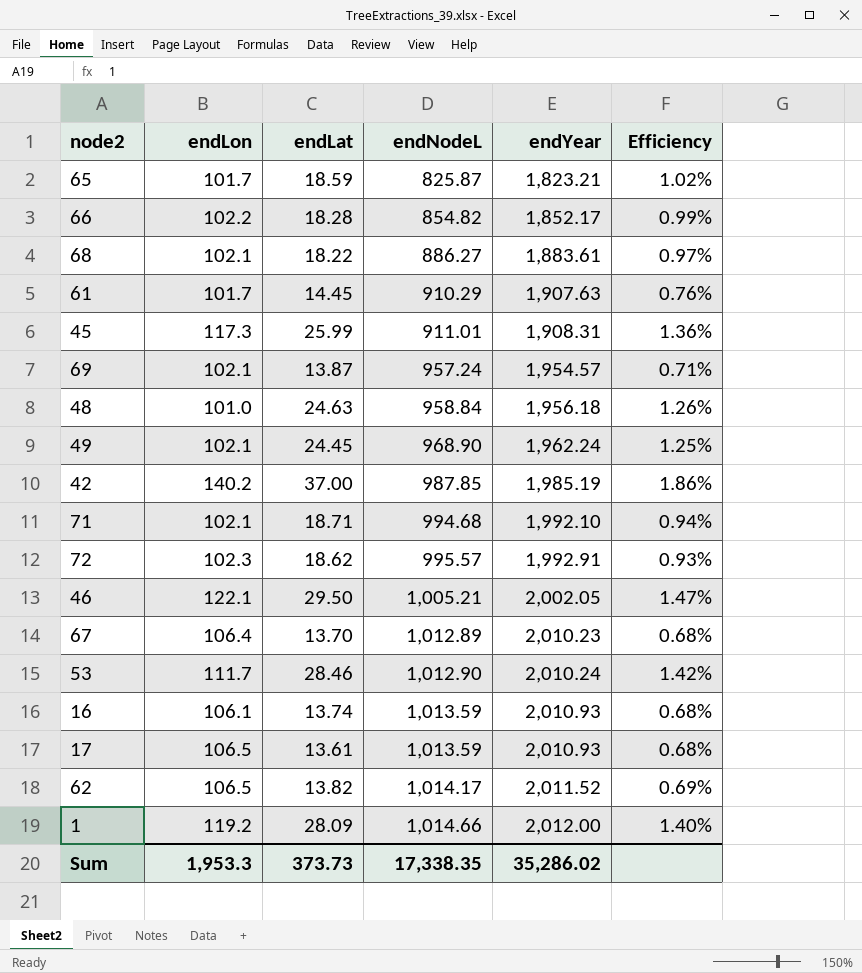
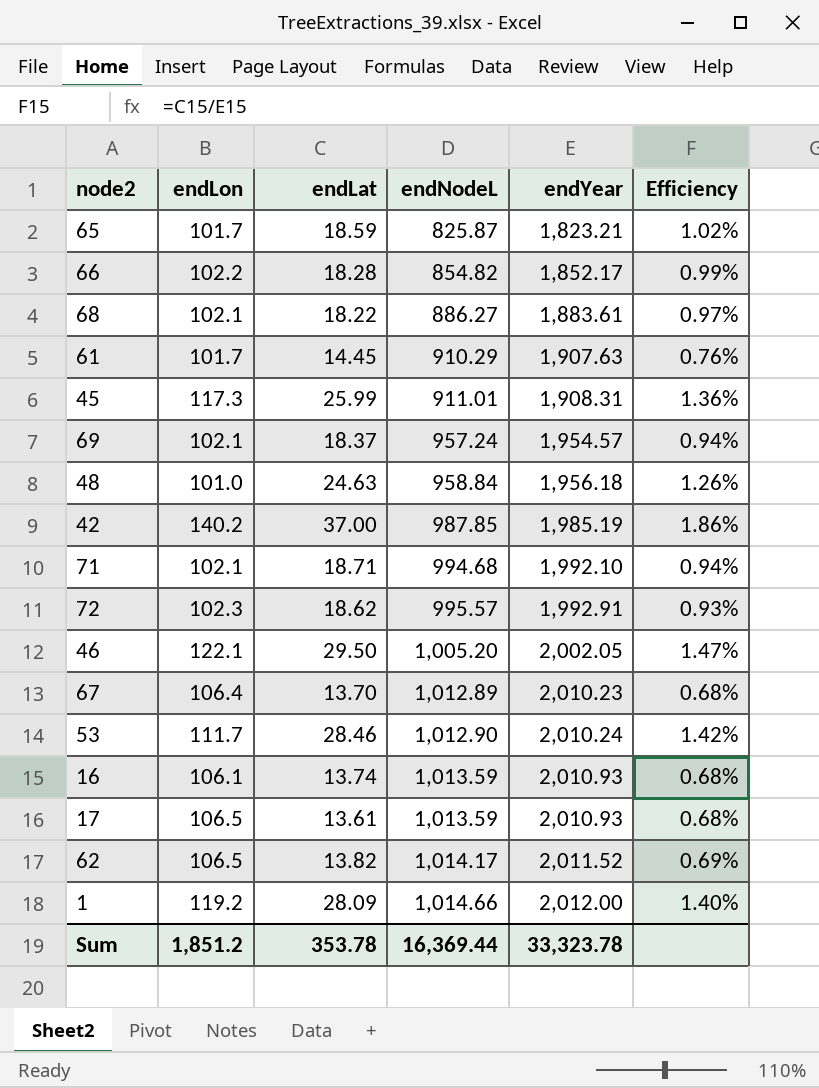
row 49: 102.1 | 24.45 | 968.90 | 1,962.24 | 1.25% -> none
69 | endLat: 13.87 -> 18.37
69 | Efficiency: 0.71% -> 0.94%
46 | endNodeL: 1,005.21 -> 1,005.20
Sum | endLon: 1,953.3 -> 1,851.2
Sum | endLat: 373.73 -> 353.78
Sum | endNodeL: 17,338.35 -> 16,369.44
Sum | endYear: 35,286.02 -> 33,323.78

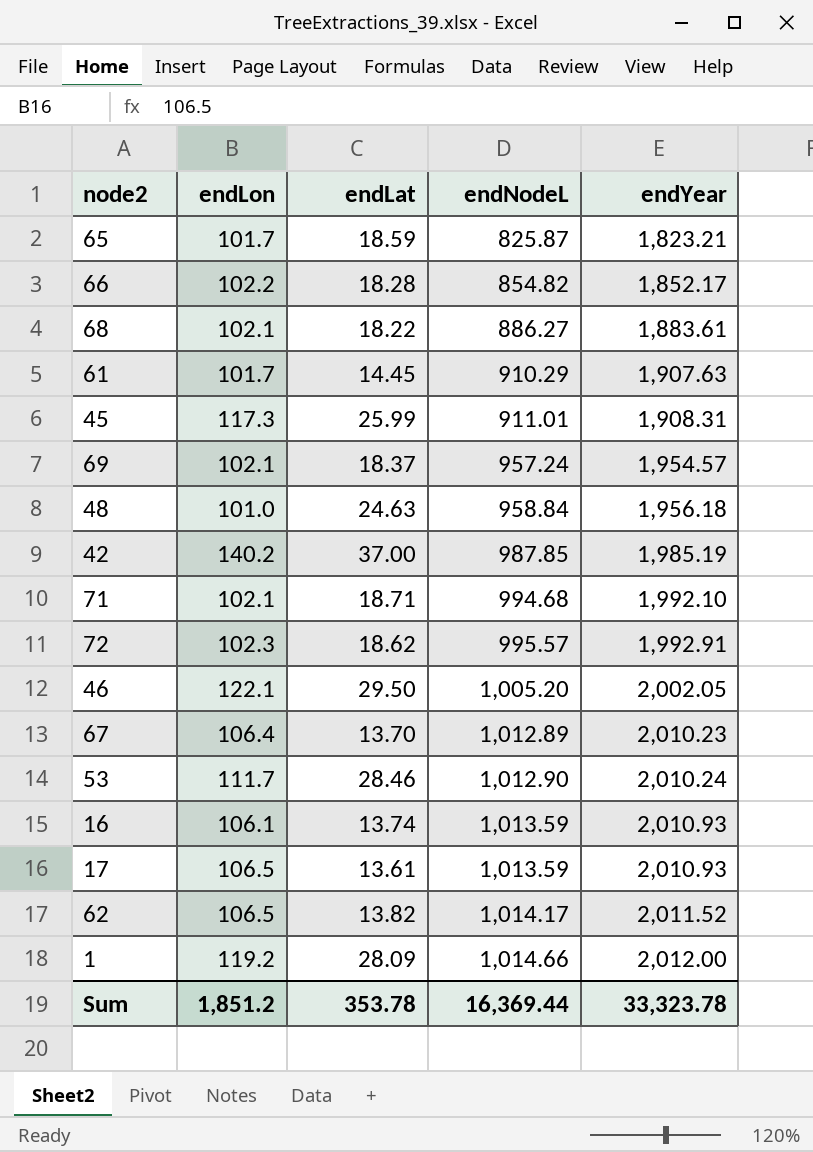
column Efficiency | formula: [endLat] / [endYear] -> none

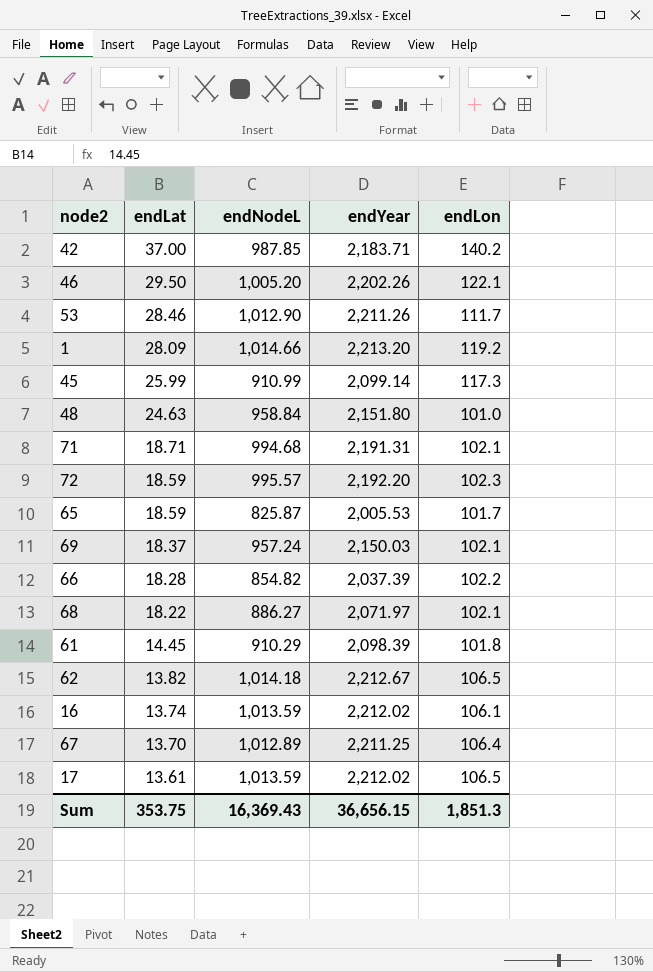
row order: endNodeL ascending -> endLat descending
column endLon | position: 2 -> 5
42 | endYear: 1,985.19 -> 2,183.71
46 | endYear: 2,002.05 -> 2,202.26
53 | endYear: 2,010.24 -> 2,211.26
1 | endYear: 2,012.00 -> 2,213.20
45 | endNodeL: 911.01 -> 910.99
45 | endYear: 1,908.31 -> 2,099.14
48 | endYear: 1,956.18 -> 2,151.80
71 | endYear: 1,992.10 -> 2,191.31
72 | endLat: 18.62 -> 18.59
72 | endYear: 1,992.91 -> 2,192.20
65 | endYear: 1,823.21 -> 2,005.53
69 | endYear: 1,954.57 -> 2,150.03
66 | endYear: 1,852.17 -> 2,037.39
68 | endYear: 1,883.61 -> 2,071.97
61 | endYear: 1,907.63 -> 2,098.39
61 | endLon: 101.7 -> 101.8
62 | endNodeL: 1,014.17 -> 1,014.18
62 | endYear: 2,011.52 -> 2,212.67
16 | endYear: 2,010.93 -> 2,212.02
67 | endYear: 2,010.23 -> 2,211.25
17 | endYear: 2,010.93 -> 2,212.02
Sum | endLat: 353.78 -> 353.75
Sum | endNodeL: 16,369.44 -> 16,369.43
Sum | endYear: 33,323.78 -> 36,656.15
Sum | endLon: 1,851.2 -> 1,851.3

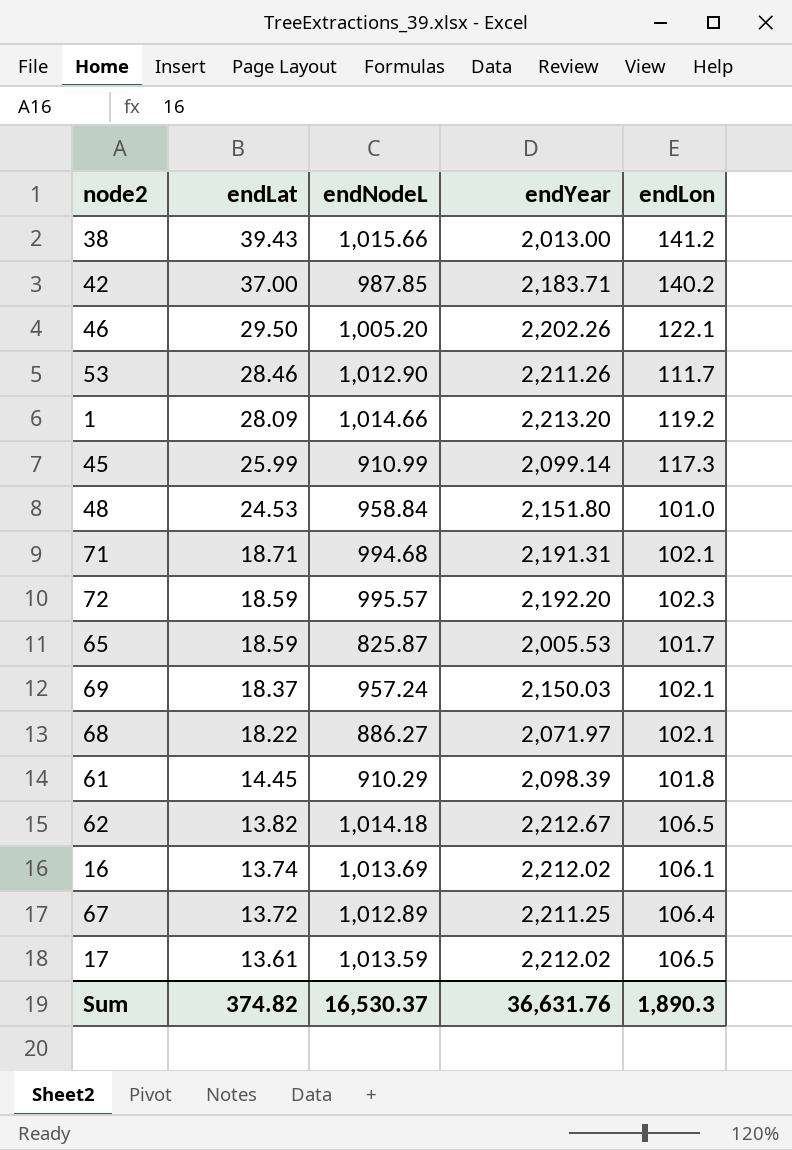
row 66: 18.28 | 854.82 | 2,037.39 | 102.2 -> none
row 38: none -> 39.43 | 1,015.66 | 2,013.00 | 141.2
48 | endLat: 24.63 -> 24.53
16 | endNodeL: 1,013.59 -> 1,013.69
67 | endLat: 13.70 -> 13.72
Sum | endLat: 353.75 -> 374.82
Sum | endNodeL: 16,369.43 -> 16,530.37
Sum | endYear: 36,656.15 -> 36,631.76
Sum | endLon: 1,851.3 -> 1,890.3

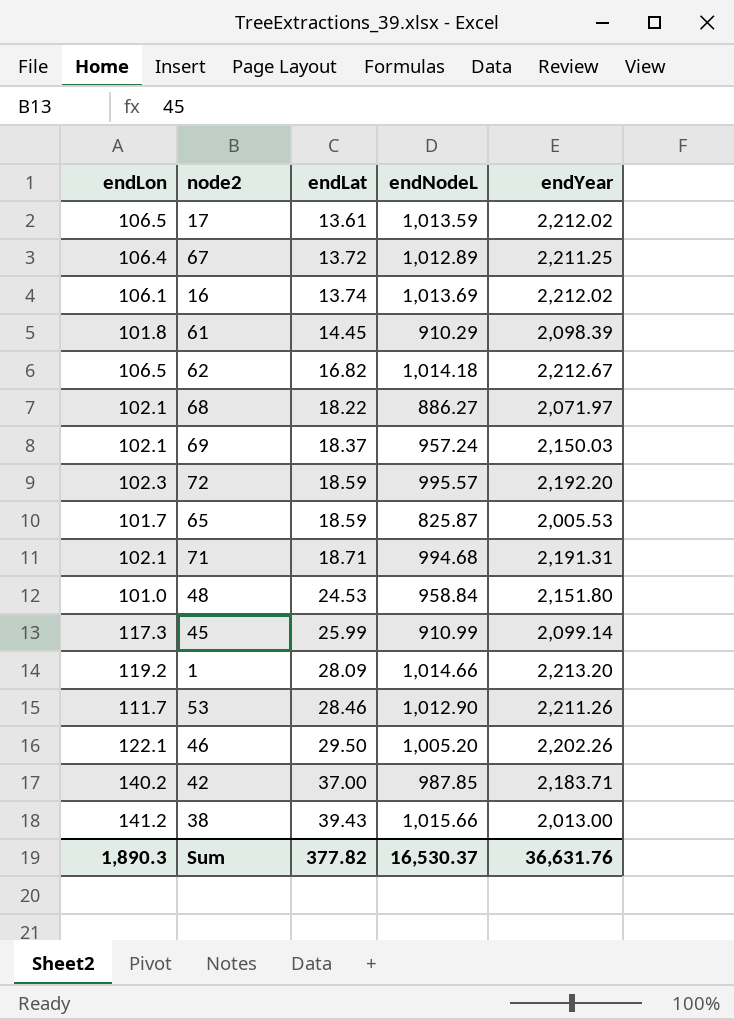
row order: endLat descending -> endLat ascending
column endLon | position: 5 -> 1
62 | endLat: 13.82 -> 16.82
Sum | endLat: 374.82 -> 377.82

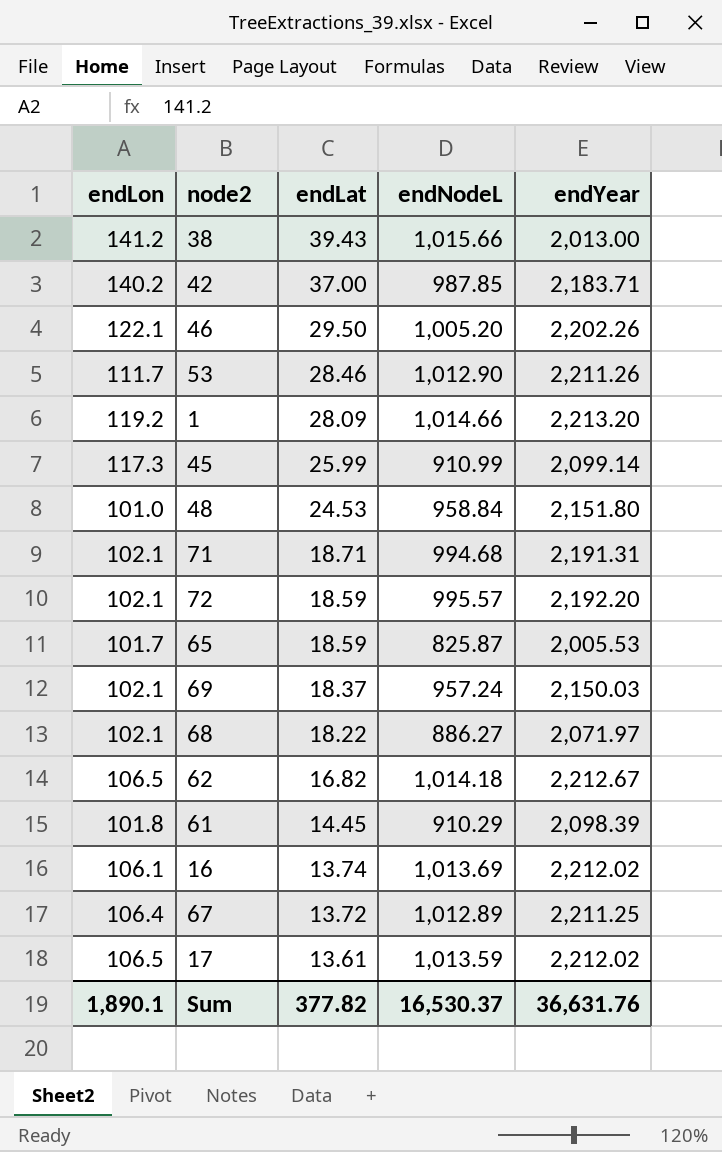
row order: endLat ascending -> endLat descending
72 | endLon: 102.3 -> 102.1
Sum | endLon: 1,890.3 -> 1,890.1

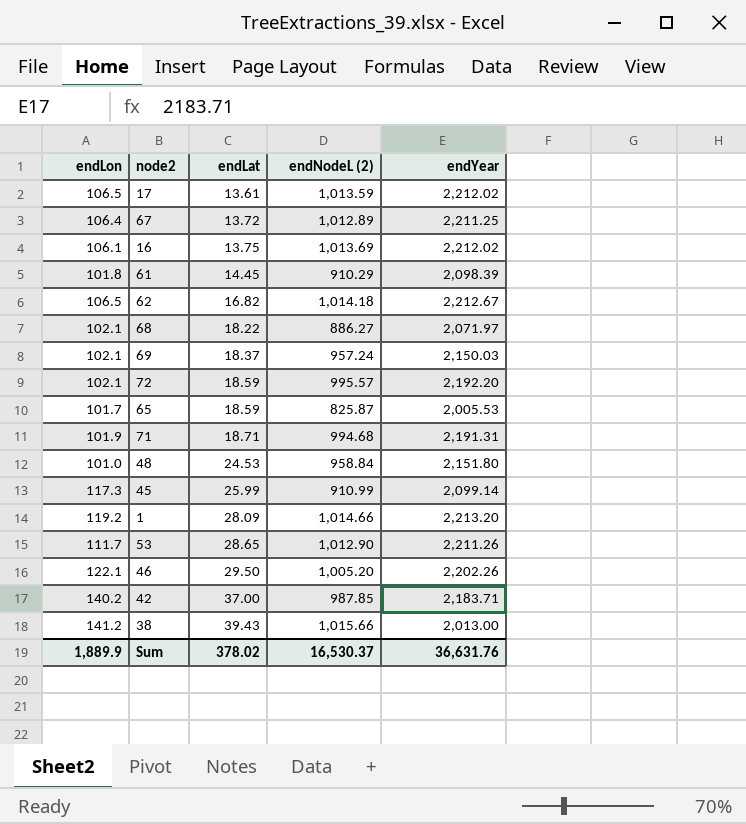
row order: endLat descending -> endLat ascending
column name: endNodeL -> endNodeL (2)
16 | endLat: 13.74 -> 13.75
71 | endLon: 102.1 -> 101.9
53 | endLat: 28.46 -> 28.65
Sum | endLon: 1,890.1 -> 1,889.9
Sum | endLat: 377.82 -> 378.02

